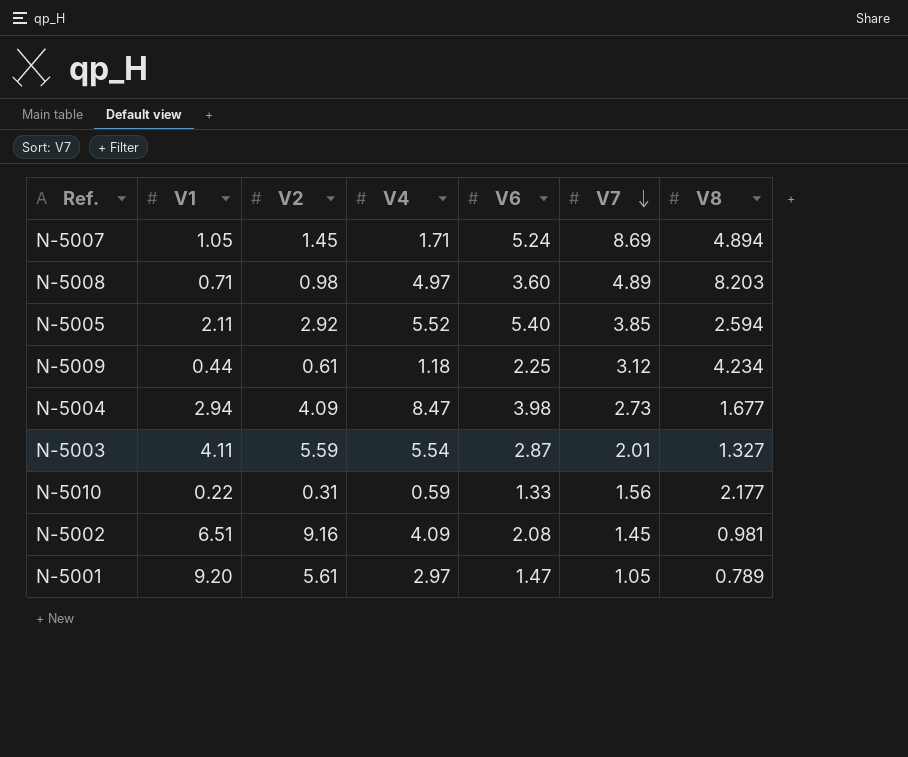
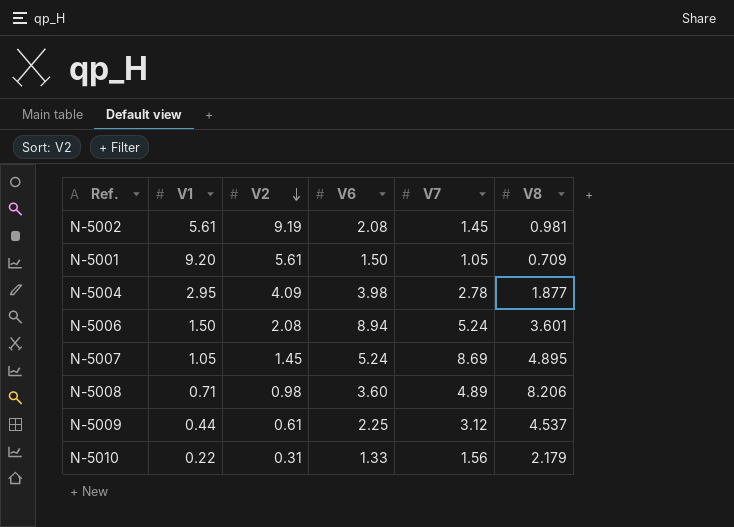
row order: V7 descending -> V2 descending
column V4 | position: 4 -> none
row N-5005: 2.11 | 2.92 | 5.52 | 5.40 | 3.85 | 2.594 -> none
row N-5003: 4.11 | 5.59 | 5.54 | 2.87 | 2.01 | 1.327 -> none
N-5002 | V1: 6.51 -> 5.61
N-5002 | V2: 9.16 -> 9.19
N-5001 | V6: 1.47 -> 1.50
N-5001 | V8: 0.789 -> 0.709
N-5004 | V1: 2.94 -> 2.95
N-5004 | V7: 2.73 -> 2.78
N-5004 | V8: 1.677 -> 1.877
row N-5006: none -> 1.50 | 2.08 | 8.94 | 5.24 | 3.601
N-5007 | V8: 4.894 -> 4.895
N-5008 | V8: 8.203 -> 8.206
N-5009 | V8: 4.234 -> 4.537
N-5010 | V8: 2.177 -> 2.179

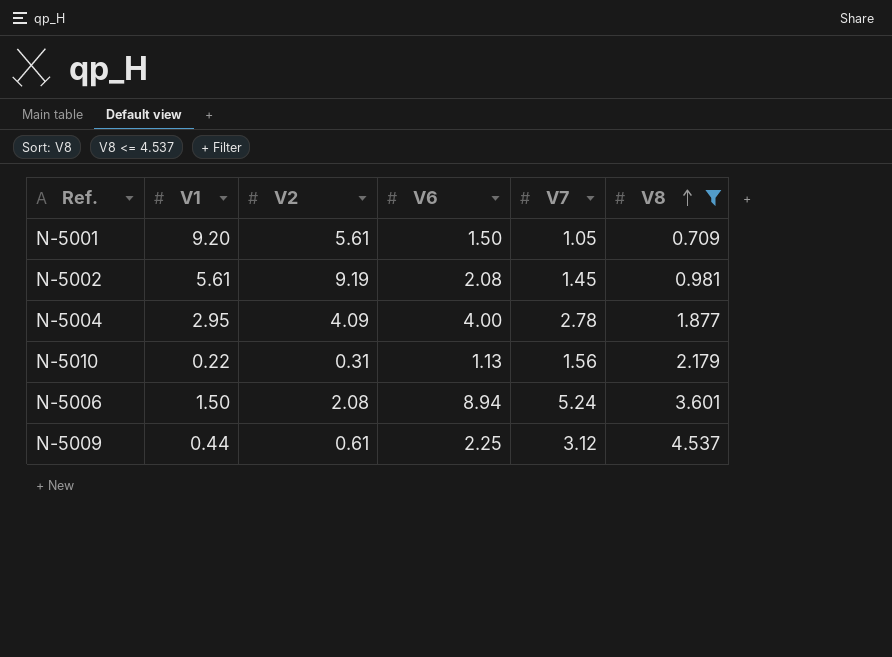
filter: none -> V8 <= 4.537
row order: V2 descending -> V8 ascending
N-5004 | V6: 3.98 -> 4.00
N-5010 | V6: 1.33 -> 1.13

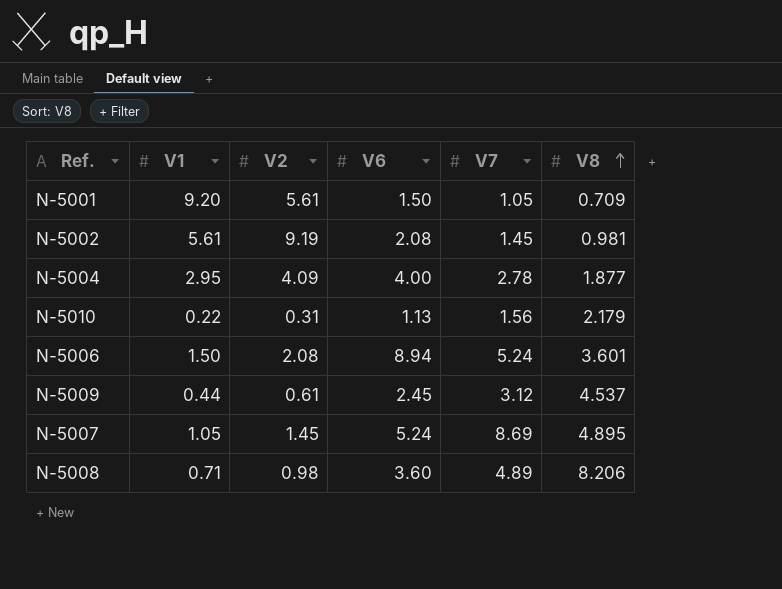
filter: V8 <= 4.537 -> none
N-5009 | V6: 2.25 -> 2.45

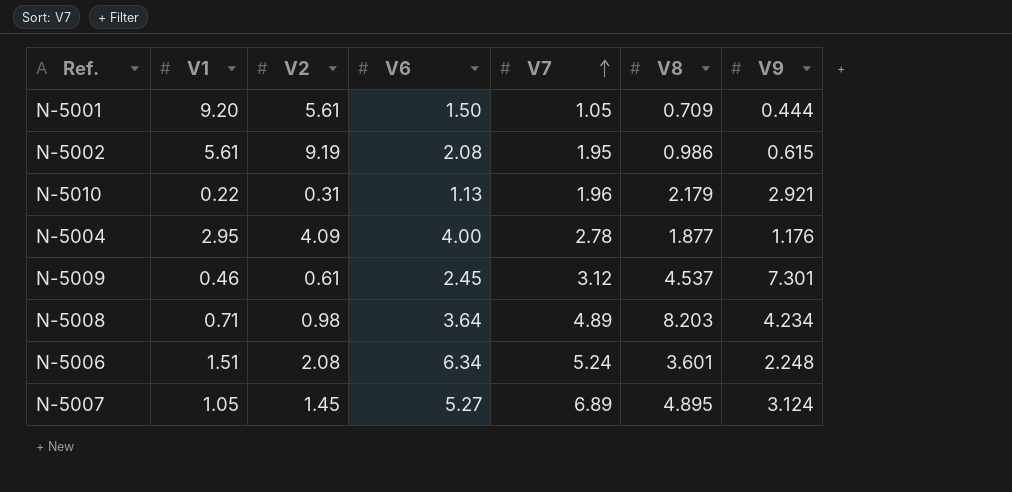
row order: V8 ascending -> V7 ascending
column V9 | position: none -> 7
N-5002 | V7: 1.45 -> 1.95
N-5002 | V8: 0.981 -> 0.986
N-5010 | V7: 1.56 -> 1.96
N-5009 | V1: 0.44 -> 0.46
N-5008 | V6: 3.60 -> 3.64
N-5008 | V8: 8.206 -> 8.203
N-5006 | V1: 1.50 -> 1.51
N-5006 | V6: 8.94 -> 6.34
N-5007 | V6: 5.24 -> 5.27
N-5007 | V7: 8.69 -> 6.89

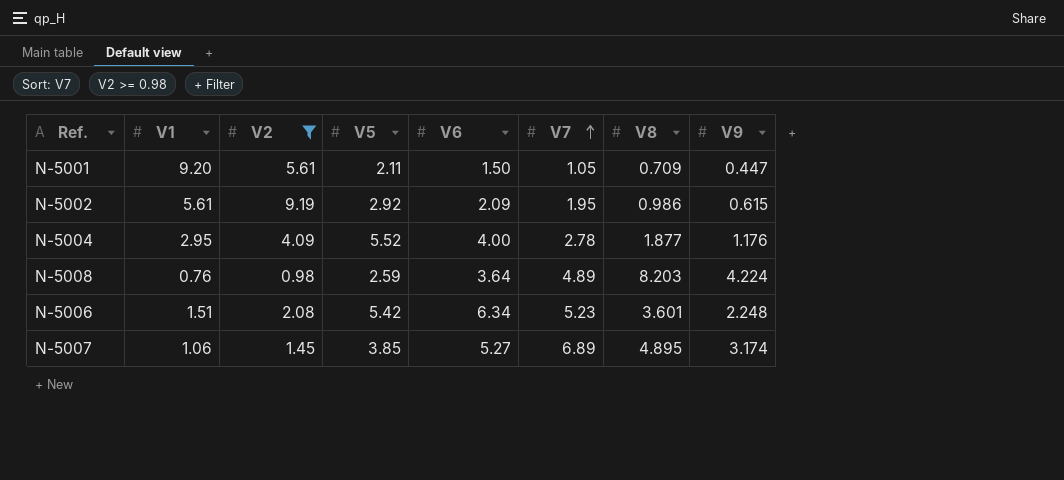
filter: none -> V2 >= 0.98
column V5 | position: none -> 4
N-5001 | V9: 0.444 -> 0.447
N-5002 | V6: 2.08 -> 2.09
N-5008 | V1: 0.71 -> 0.76
N-5008 | V9: 4.234 -> 4.224
N-5006 | V7: 5.24 -> 5.23
N-5007 | V1: 1.05 -> 1.06
N-5007 | V9: 3.124 -> 3.174

